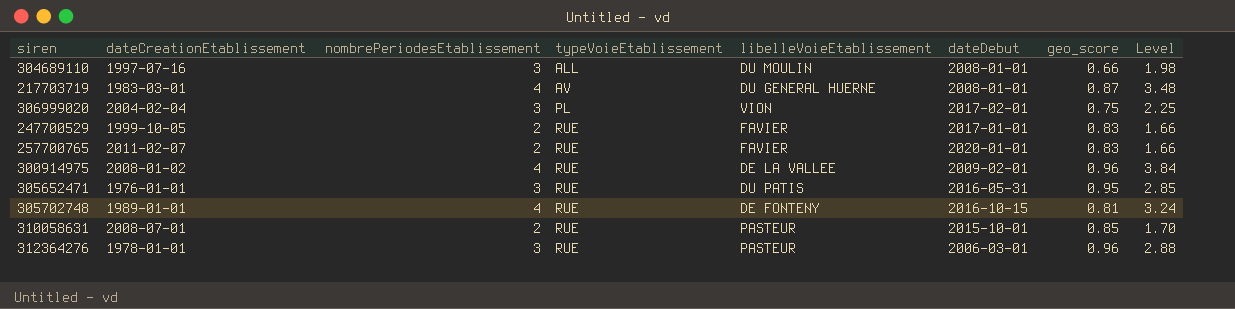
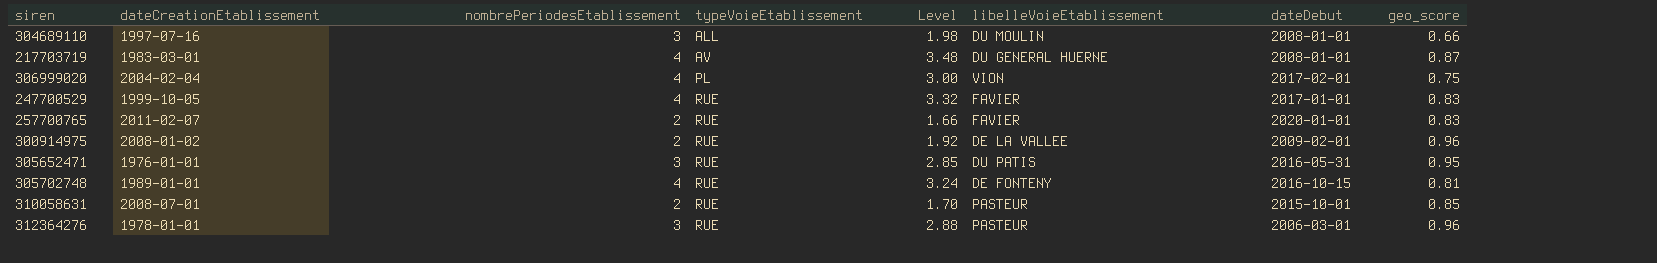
column Level | position: 8 -> 5
306999020 | nombrePeriodesEtablissement: 3 -> 4
306999020 | Level: 2.25 -> 3.00
247700529 | nombrePeriodesEtablissement: 2 -> 4
247700529 | Level: 1.66 -> 3.32
300914975 | nombrePeriodesEtablissement: 4 -> 2
300914975 | Level: 3.84 -> 1.92

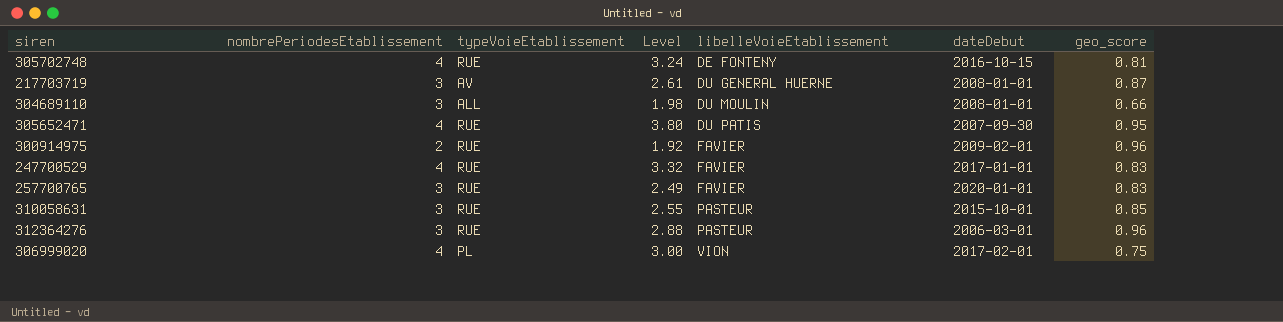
row order: typeVoieEtablissement ascending -> libelleVoieEtablissement ascending
column dateCreationEtablissement | position: 2 -> none
217703719 | nombrePeriodesEtablissement: 4 -> 3
217703719 | Level: 3.48 -> 2.61
305652471 | nombrePeriodesEtablissement: 3 -> 4
305652471 | Level: 2.85 -> 3.80
305652471 | dateDebut: 2016-05-31 -> 2007-09-30
300914975 | libelleVoieEtablissement: DE LA VALLEE -> FAVIER
257700765 | nombrePeriodesEtablissement: 2 -> 3
257700765 | Level: 1.66 -> 2.49
310058631 | nombrePeriodesEtablissement: 2 -> 3
310058631 | Level: 1.70 -> 2.55

